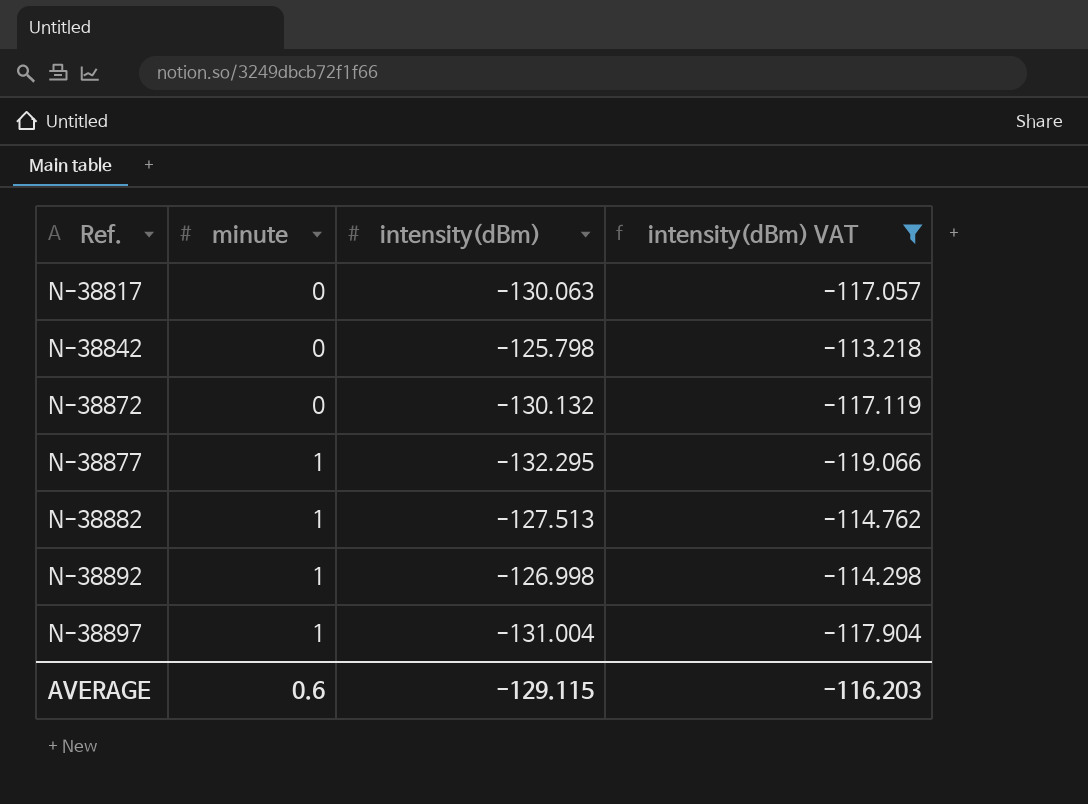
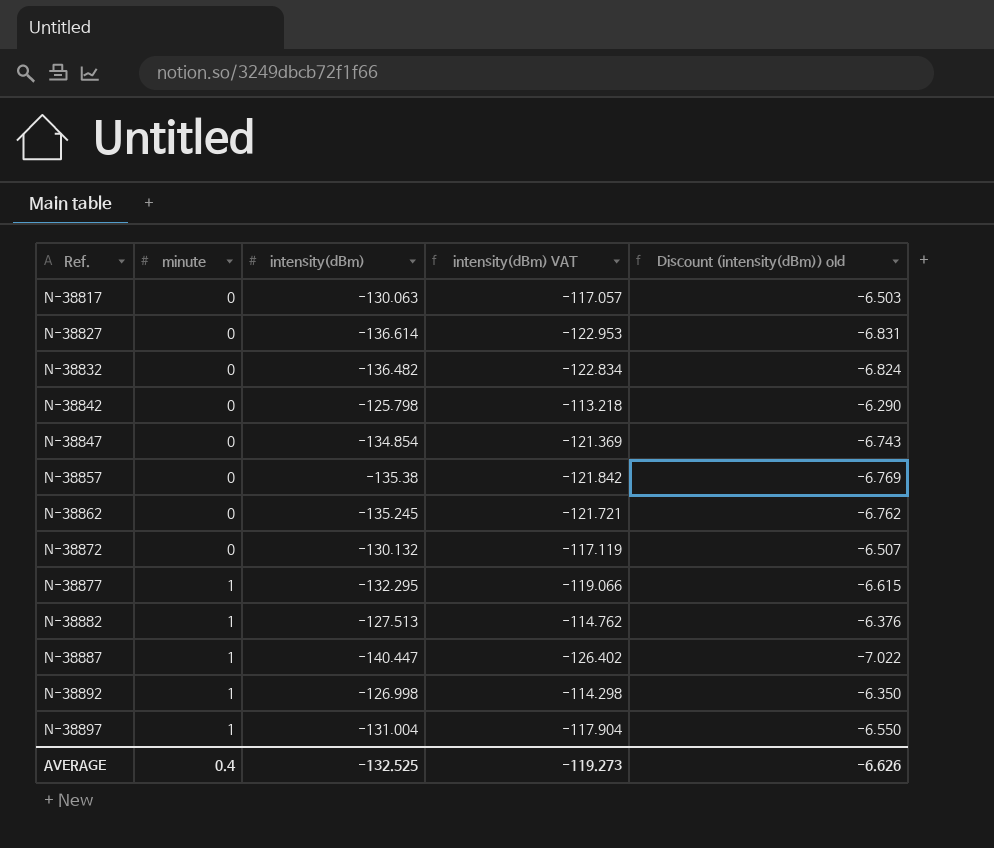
filter: intensity(dBm) VAT >= -119.066 -> none
column Discount (intensity(dBm)) old | formula: none -> [intensity(dBm)] * 0.05
AVERAGE | minute: 0.6 -> 0.4
AVERAGE | intensity(dBm): -129.115 -> -132.525
AVERAGE | intensity(dBm) VAT: -116.203 -> -119.273

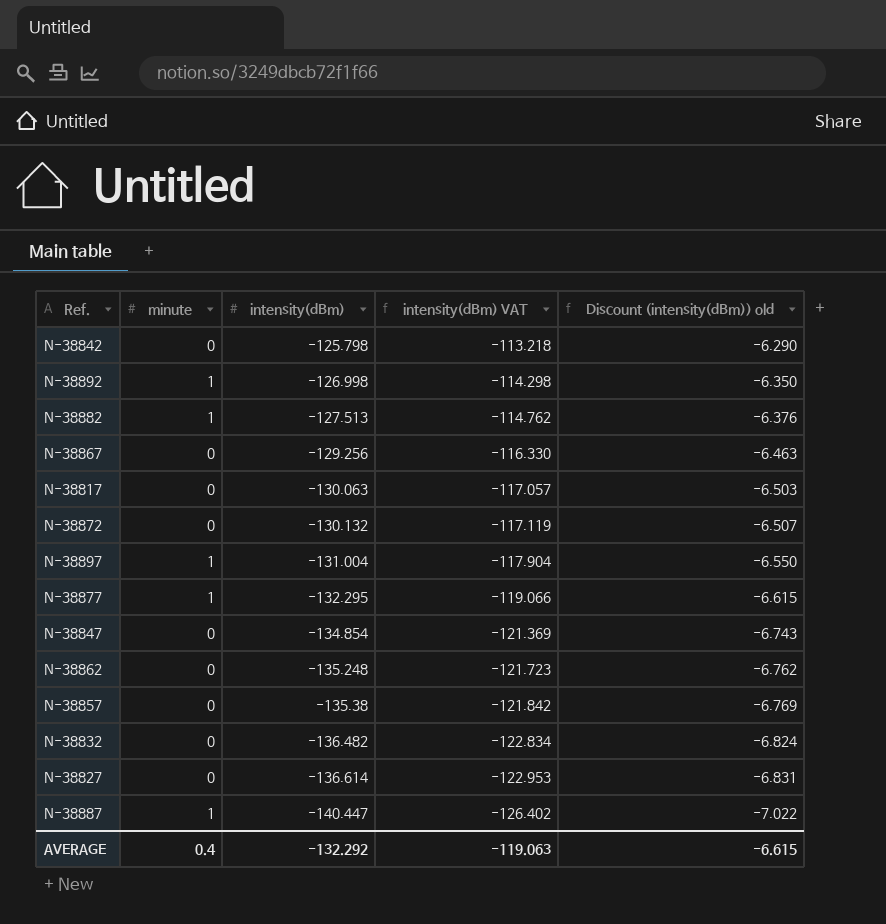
row order: Ref. ascending -> intensity(dBm) descending
row N-38867: none -> 0 | -129.256 | -116.330 | -6.463
N-38862 | intensity(dBm): -135.245 -> -135.248
N-38862 | intensity(dBm) VAT: -121.721 -> -121.723
AVERAGE | intensity(dBm): -132.525 -> -132.292
AVERAGE | intensity(dBm) VAT: -119.273 -> -119.063
AVERAGE | Discount (intensity(dBm)) old: -6.626 -> -6.615

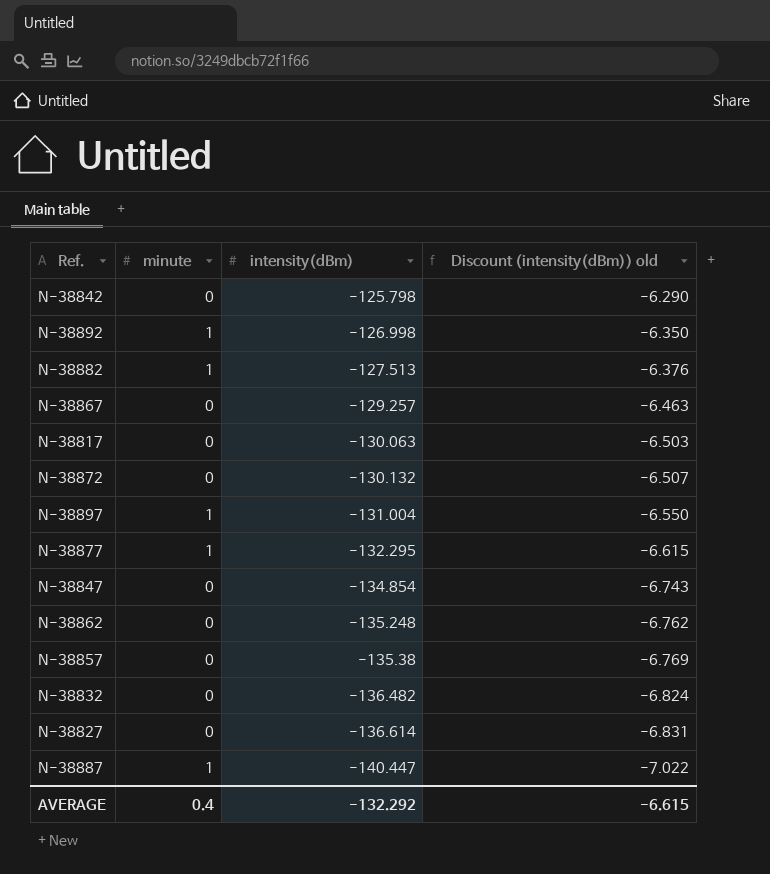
column intensity(dBm) VAT | formula: [intensity(dBm)] * 0.9 -> none
N-38867 | intensity(dBm): -129.256 -> -129.257

